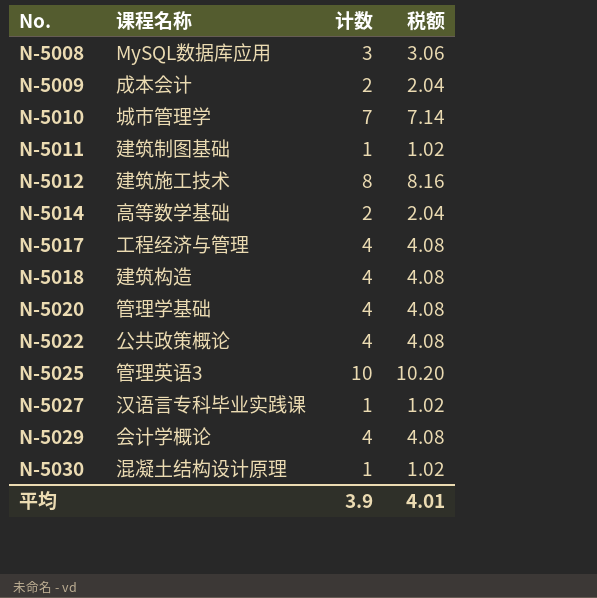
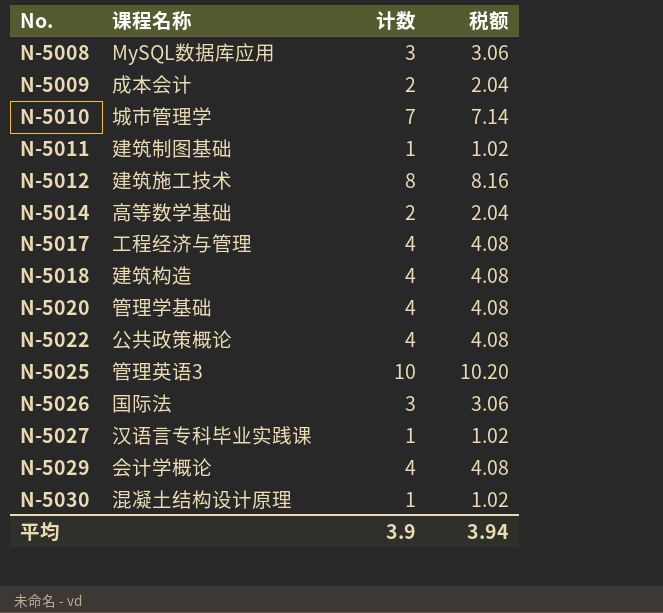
row N-5026: none -> 国际法 | 3 | 3.06
平均 | 税额: 4.01 -> 3.94

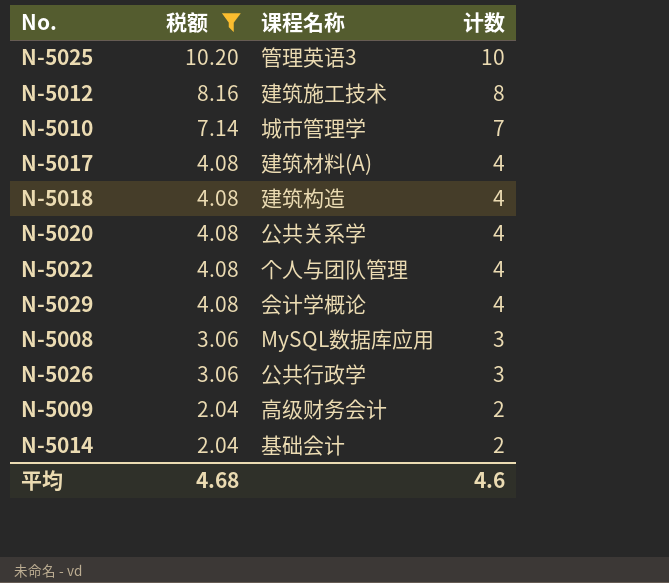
filter: none -> 税额 != 1.02
row order: No. ascending -> 税额 descending
column 税额 | position: 4 -> 2
N-5017 | 课程名称: 工程经济与管理 -> 建筑材料(A)
N-5020 | 课程名称: 管理学基础 -> 公共关系学
N-5022 | 课程名称: 公共政策概论 -> 个人与团队管理
N-5026 | 课程名称: 国际法 -> 公共行政学
N-5009 | 课程名称: 成本会计 -> 高级财务会计
N-5014 | 课程名称: 高等数学基础 -> 基础会计
平均 | 税额: 3.94 -> 4.68
平均 | 计数: 3.9 -> 4.6

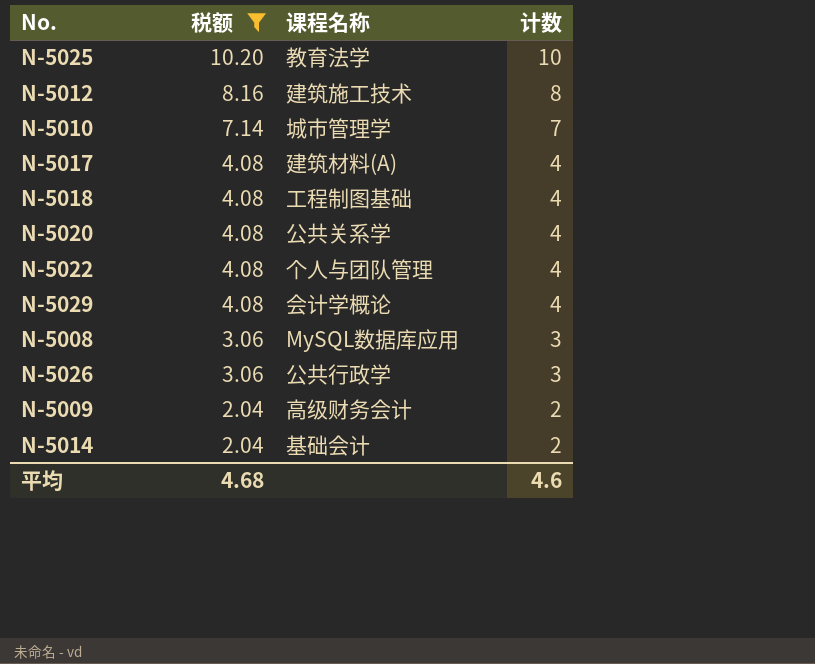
N-5025 | 课程名称: 管理英语3 -> 教育法学
N-5018 | 课程名称: 建筑构造 -> 工程制图基础

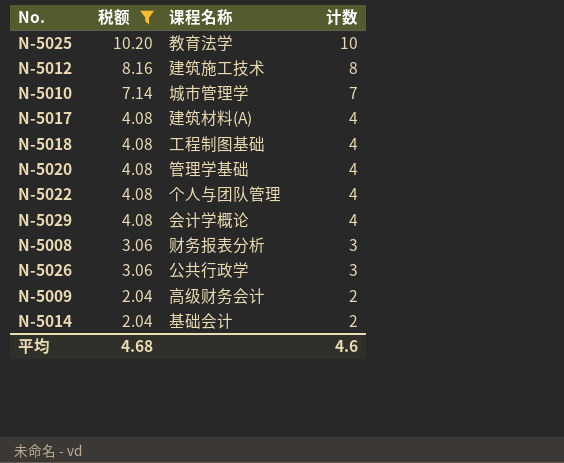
N-5020 | 课程名称: 公共关系学 -> 管理学基础
N-5008 | 课程名称: MySQL数据库应用 -> 财务报表分析

